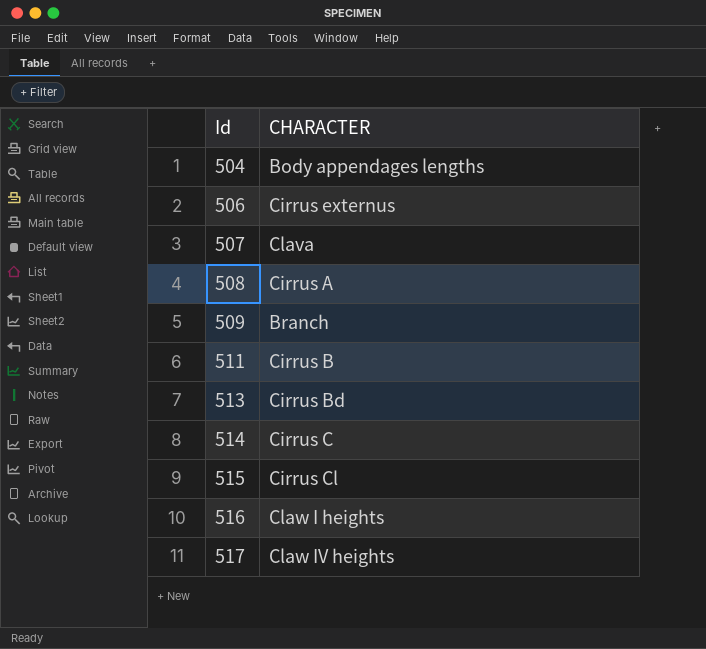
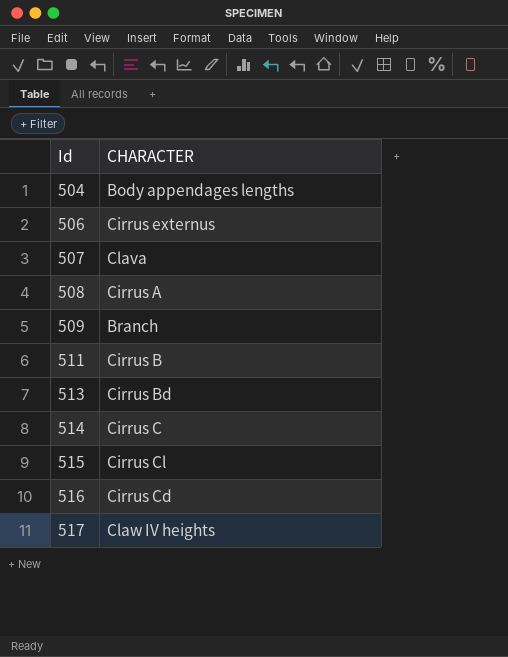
516 | CHARACTER: Claw I heights -> Cirrus Cd

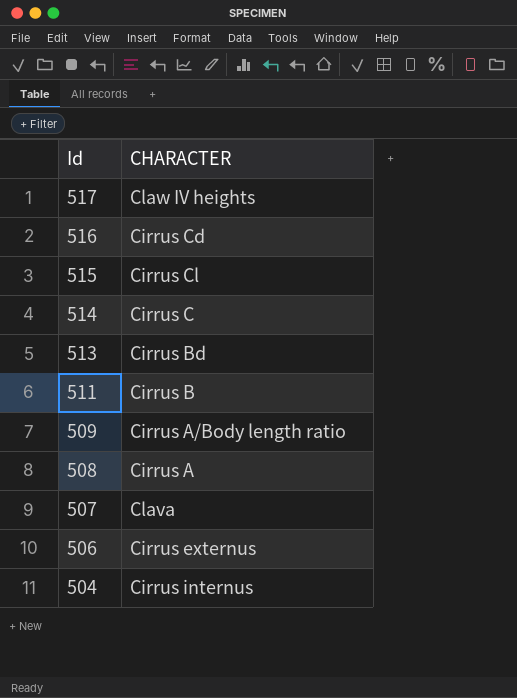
row order: Id ascending -> Id descending
509 | CHARACTER: Branch -> Cirrus A/Body length ratio
504 | CHARACTER: Body appendages lengths -> Cirrus internus

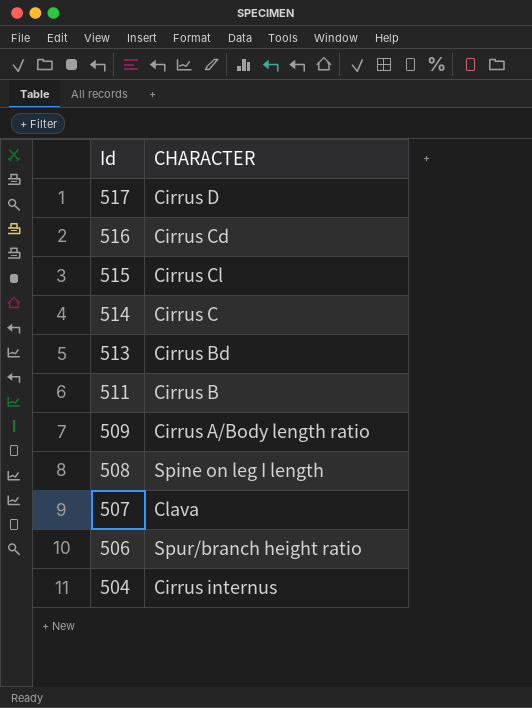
517 | CHARACTER: Claw IV heights -> Cirrus D
508 | CHARACTER: Cirrus A -> Spine on leg I length
506 | CHARACTER: Cirrus externus -> Spur/branch height ratio

